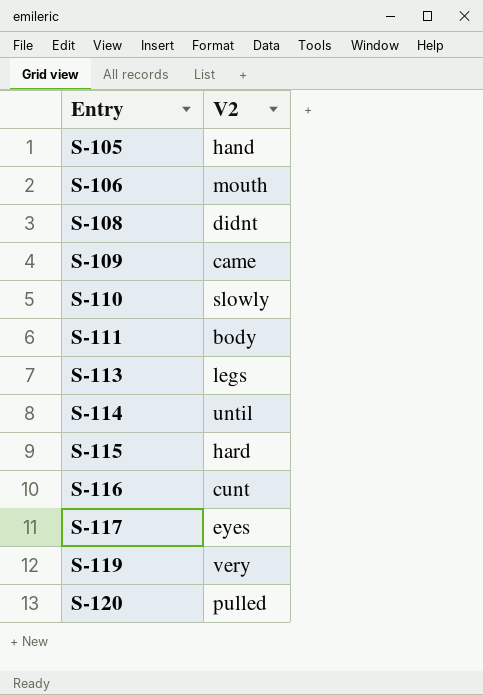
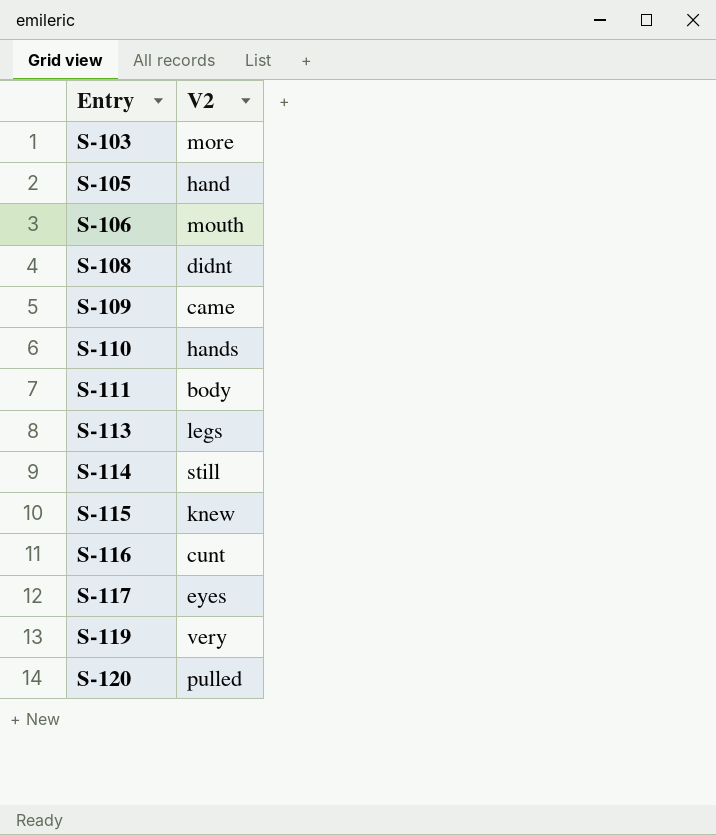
row S-103: none -> more
S-110 | V2: slowly -> hands
S-114 | V2: until -> still
S-115 | V2: hard -> knew

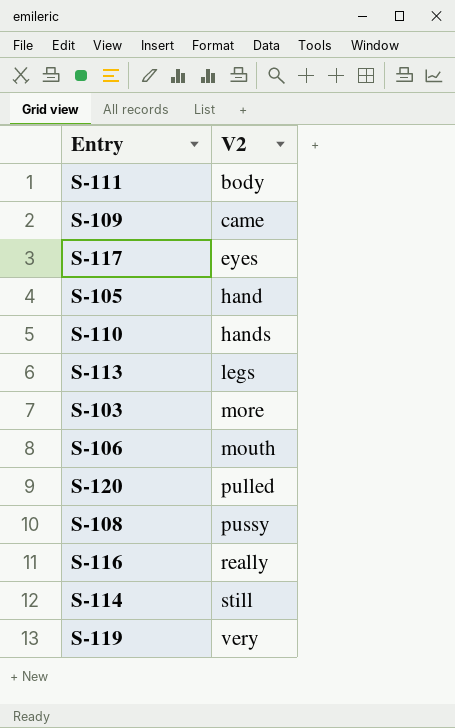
row order: Entry ascending -> V2 ascending
row S-115: knew -> none
S-108 | V2: didnt -> pussy
S-116 | V2: cunt -> really

